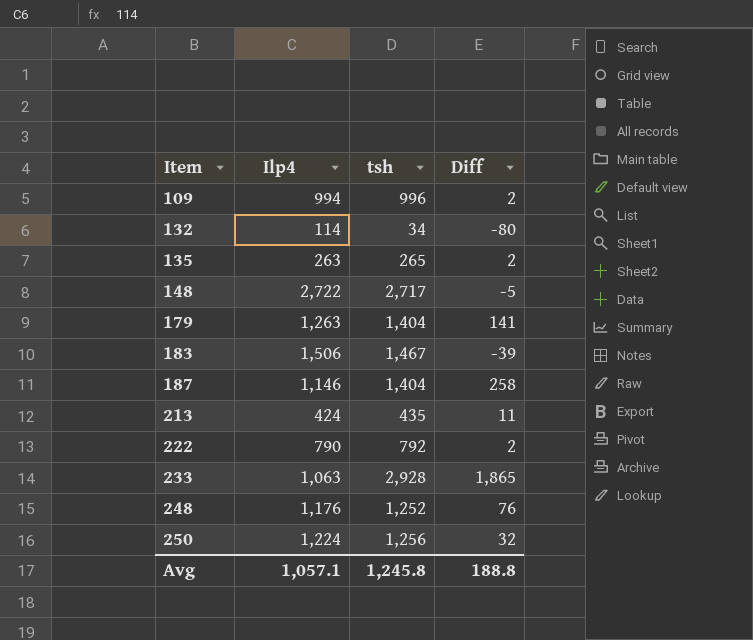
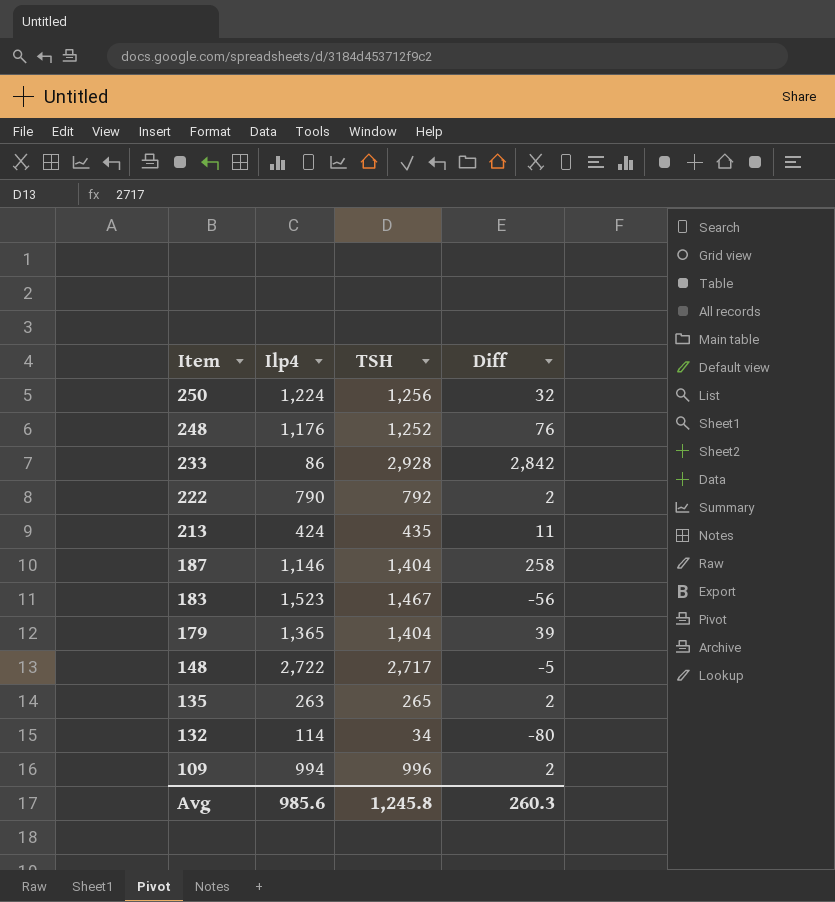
row order: Item ascending -> Item descending
column name: tsh -> TSH
233 | Ilp4: 1,063 -> 86
233 | Diff: 1,865 -> 2,842
183 | Ilp4: 1,506 -> 1,523
183 | Diff: -39 -> -56
179 | Ilp4: 1,263 -> 1,365
179 | Diff: 141 -> 39
Avg | Ilp4: 1,057.1 -> 985.6
Avg | Diff: 188.8 -> 260.3

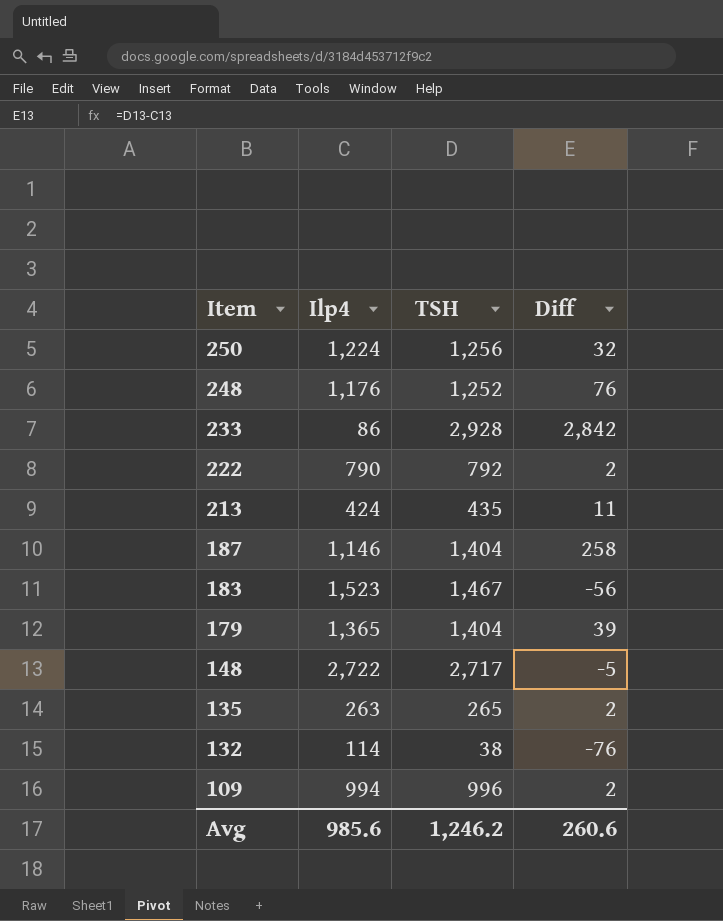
132 | TSH: 34 -> 38
132 | Diff: -80 -> -76
Avg | TSH: 1,245.8 -> 1,246.2
Avg | Diff: 260.3 -> 260.6

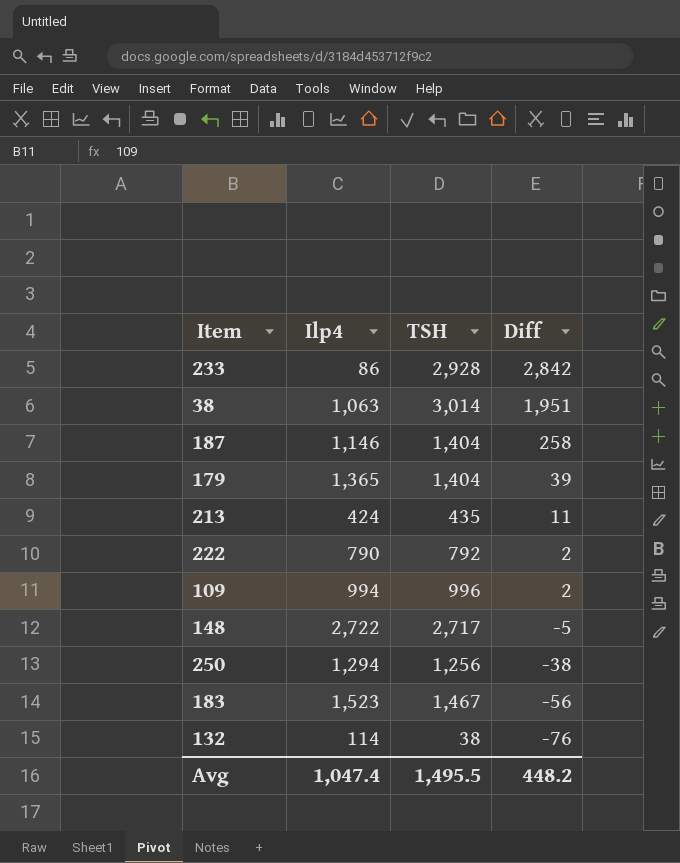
row order: Item descending -> Diff descending
row 248: 1,176 | 1,252 | 76 -> none
row 135: 263 | 265 | 2 -> none
row 38: none -> 1,063 | 3,014 | 1,951
250 | Ilp4: 1,224 -> 1,294
250 | Diff: 32 -> -38
Avg | Ilp4: 985.6 -> 1,047.4
Avg | TSH: 1,246.2 -> 1,495.5
Avg | Diff: 260.6 -> 448.2

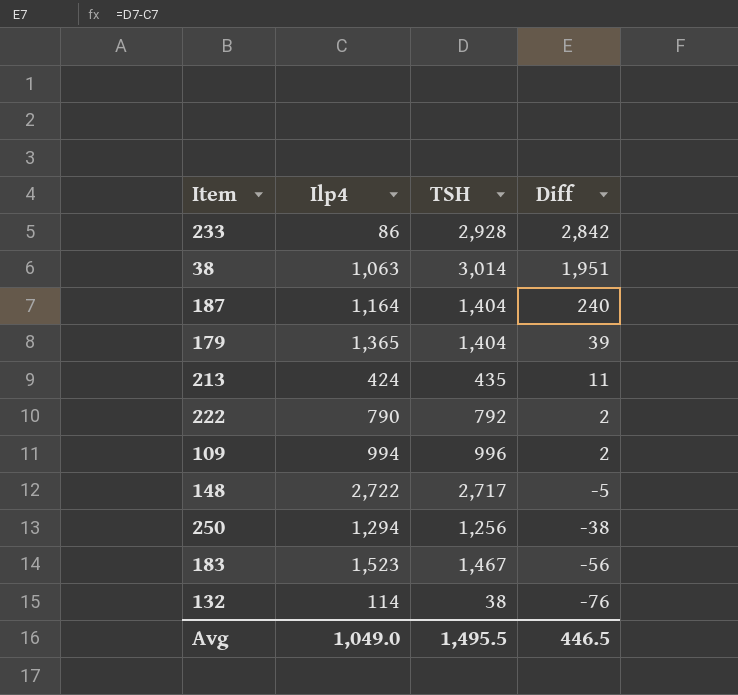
187 | Ilp4: 1,146 -> 1,164
187 | Diff: 258 -> 240
Avg | Ilp4: 1,047.4 -> 1,049.0
Avg | Diff: 448.2 -> 446.5

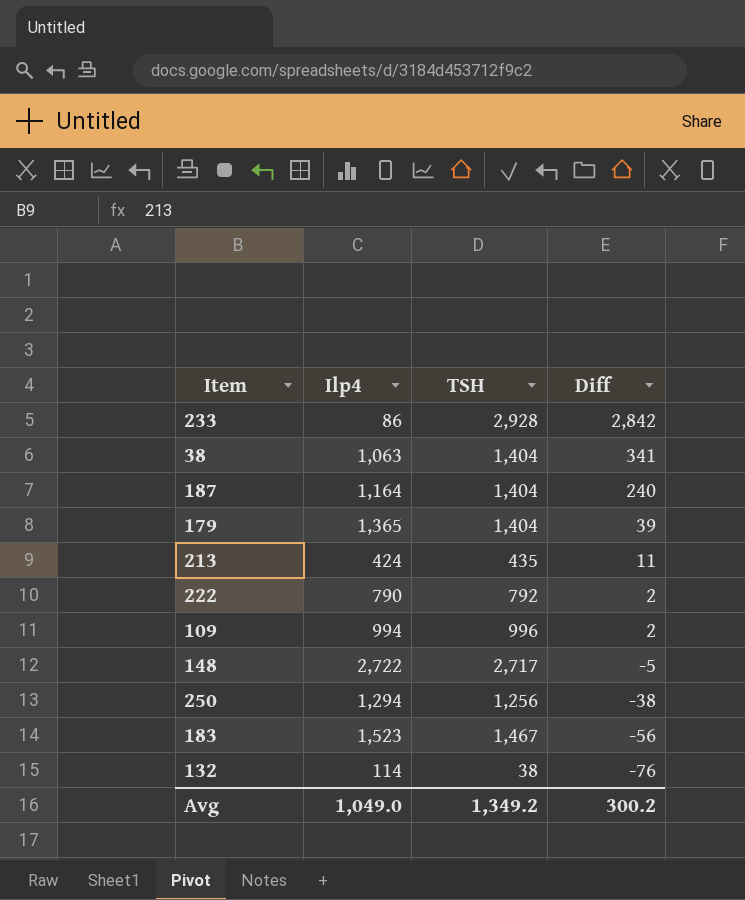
38 | TSH: 3,014 -> 1,404
38 | Diff: 1,951 -> 341
Avg | TSH: 1,495.5 -> 1,349.2
Avg | Diff: 446.5 -> 300.2

